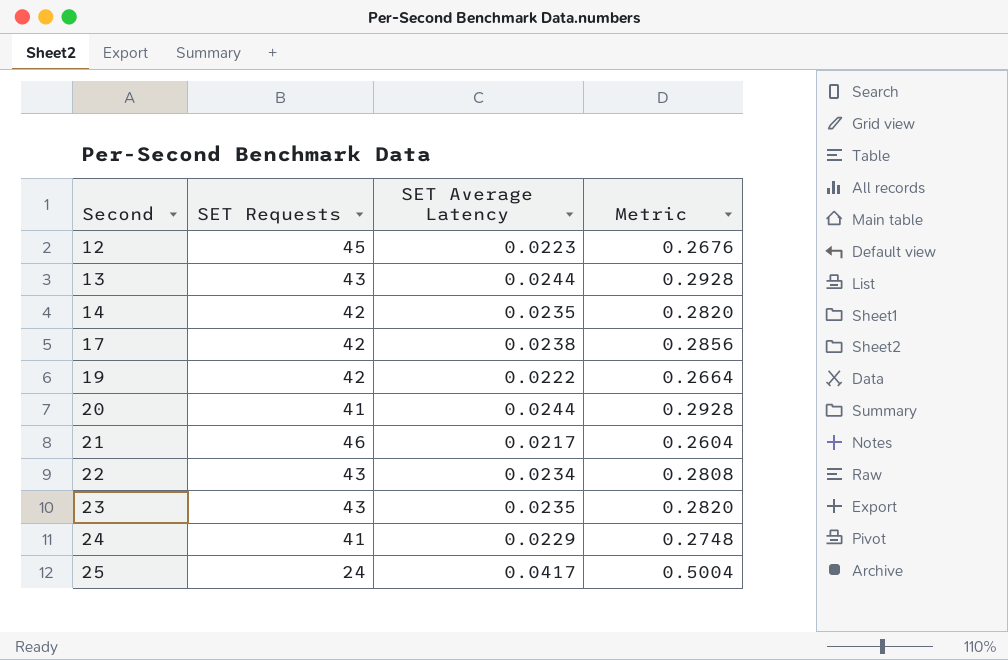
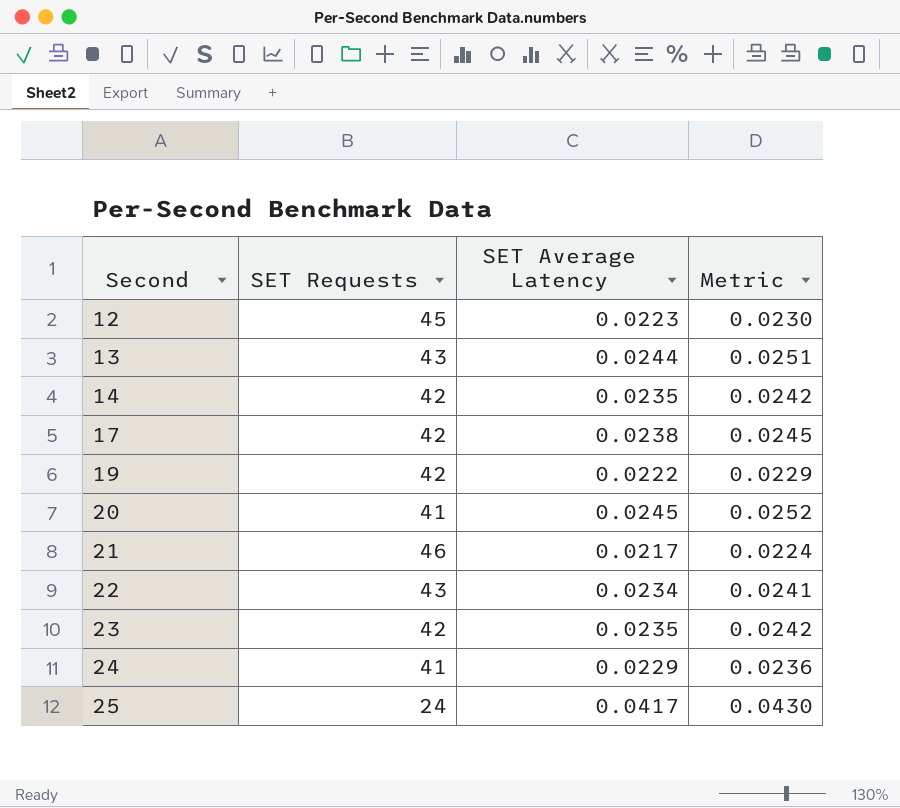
column Metric | formula: [SET Average Latency] * 12 -> [SET Average Latency] * 1.03
20 | SET Average Latency: 0.0244 -> 0.0245
23 | SET Requests: 43 -> 42

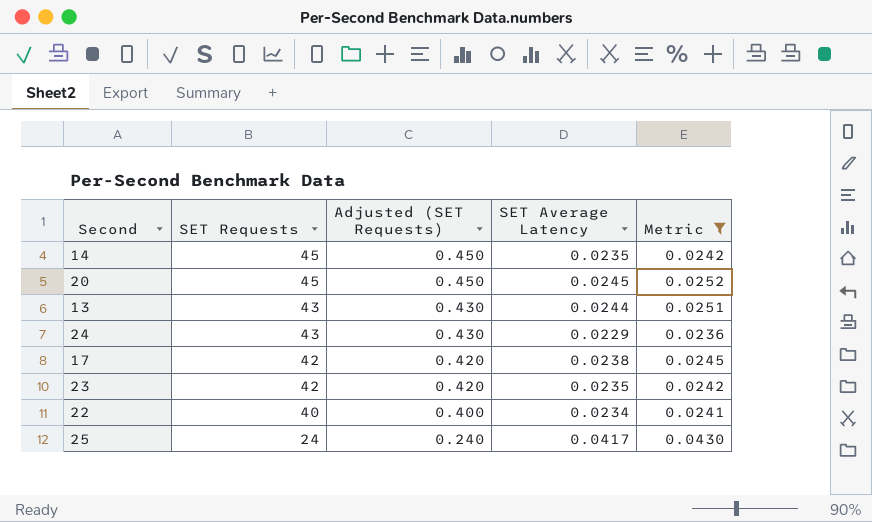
filter: none -> Metric >= 0.0236
row order: Second ascending -> SET Requests descending
column Adjusted (SET Requests) | formula: none -> [SET Requests] * 0.01
14 | SET Requests: 42 -> 45
20 | SET Requests: 41 -> 45
24 | SET Requests: 41 -> 43
22 | SET Requests: 43 -> 40

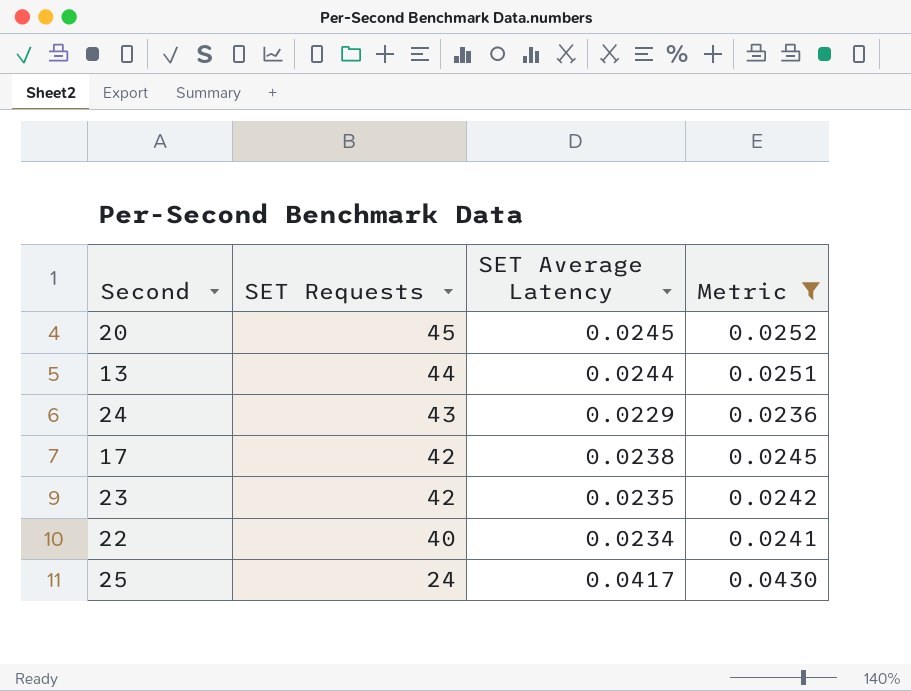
column Adjusted (SET Requests) | formula: [SET Requests] * 0.01 -> none
row 14: 45 | 0.450 | 0.0235 | 0.0242 -> none
13 | SET Requests: 43 -> 44

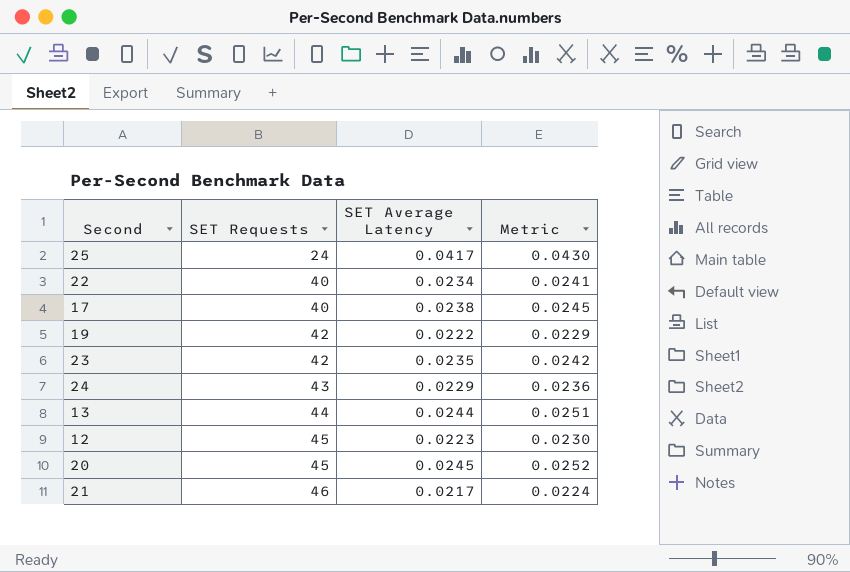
filter: Metric >= 0.0236 -> none
row order: SET Requests descending -> SET Requests ascending
17 | SET Requests: 42 -> 40

